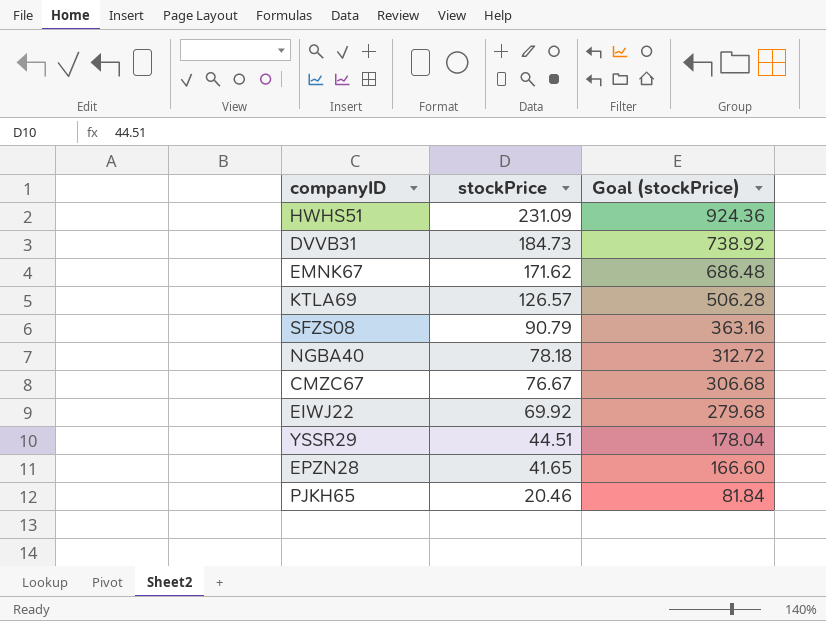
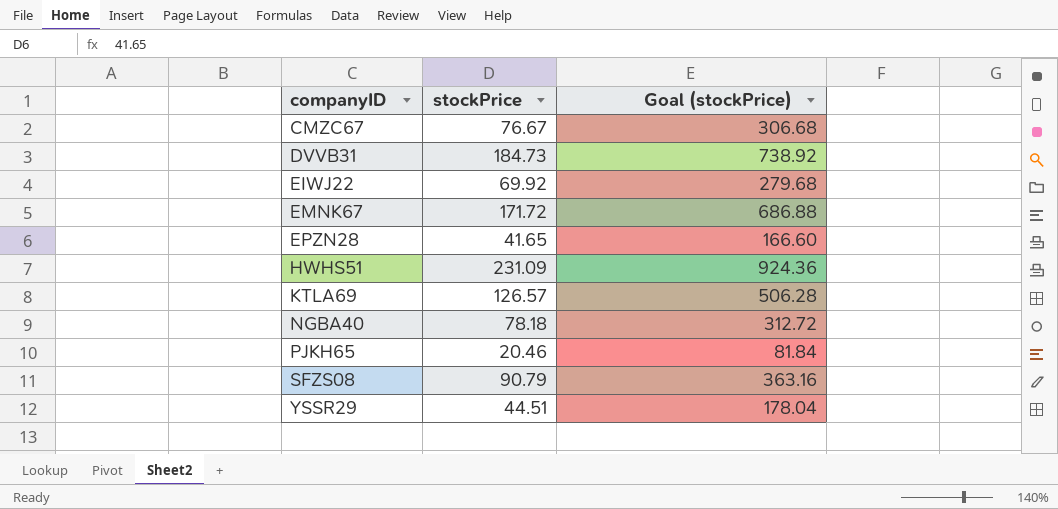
row order: stockPrice descending -> companyID ascending
EMNK67 | stockPrice: 171.62 -> 171.72
EMNK67 | Goal (stockPrice): 686.48 -> 686.88

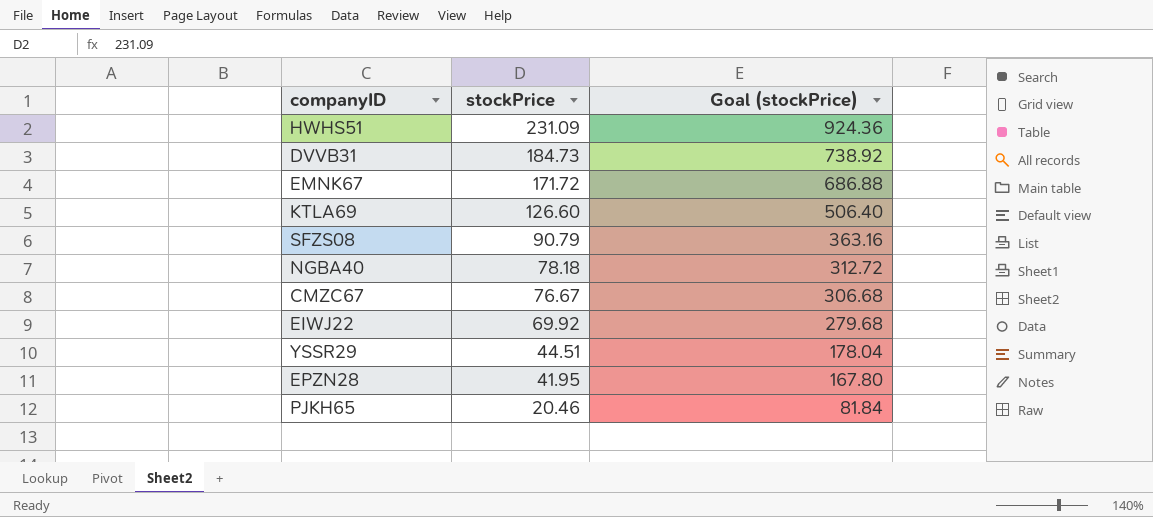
row order: companyID ascending -> stockPrice descending
KTLA69 | stockPrice: 126.57 -> 126.60
KTLA69 | Goal (stockPrice): 506.28 -> 506.40
EPZN28 | stockPrice: 41.65 -> 41.95
EPZN28 | Goal (stockPrice): 166.60 -> 167.80

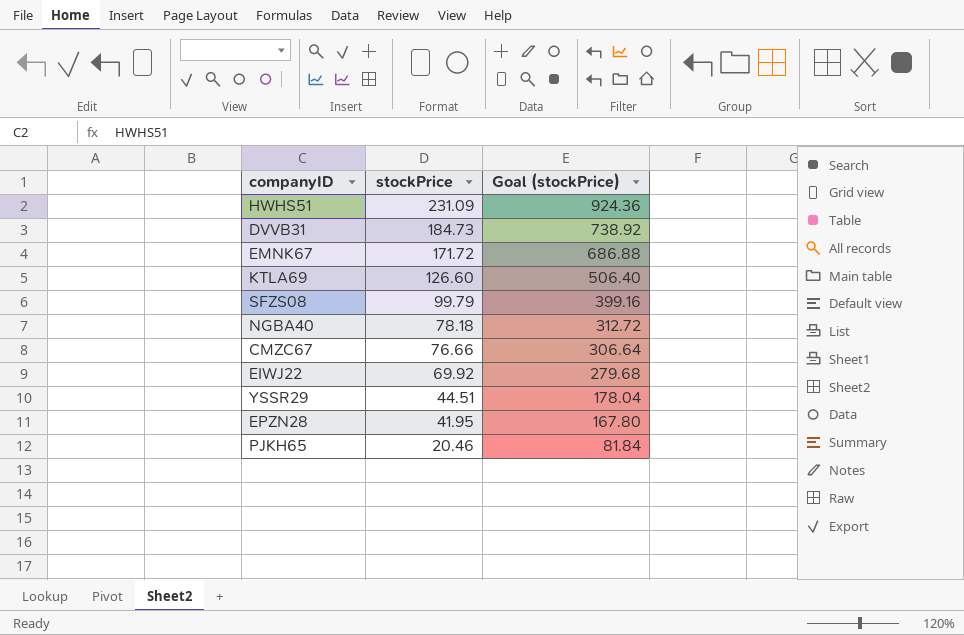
SFZS08 | stockPrice: 90.79 -> 99.79
SFZS08 | Goal (stockPrice): 363.16 -> 399.16
CMZC67 | stockPrice: 76.67 -> 76.66
CMZC67 | Goal (stockPrice): 306.68 -> 306.64

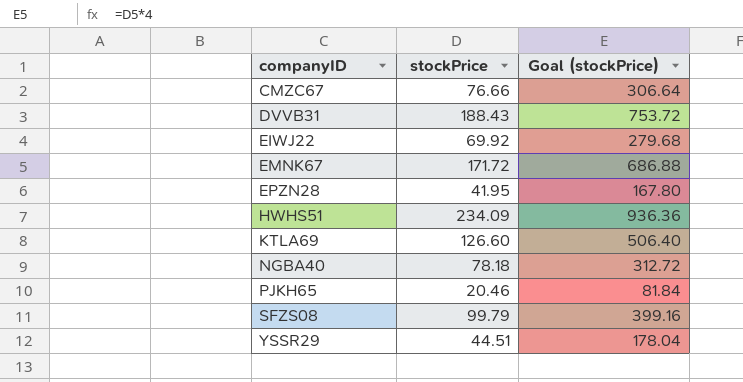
row order: stockPrice descending -> companyID ascending
DVVB31 | stockPrice: 184.73 -> 188.43
DVVB31 | Goal (stockPrice): 738.92 -> 753.72
HWHS51 | stockPrice: 231.09 -> 234.09
HWHS51 | Goal (stockPrice): 924.36 -> 936.36

